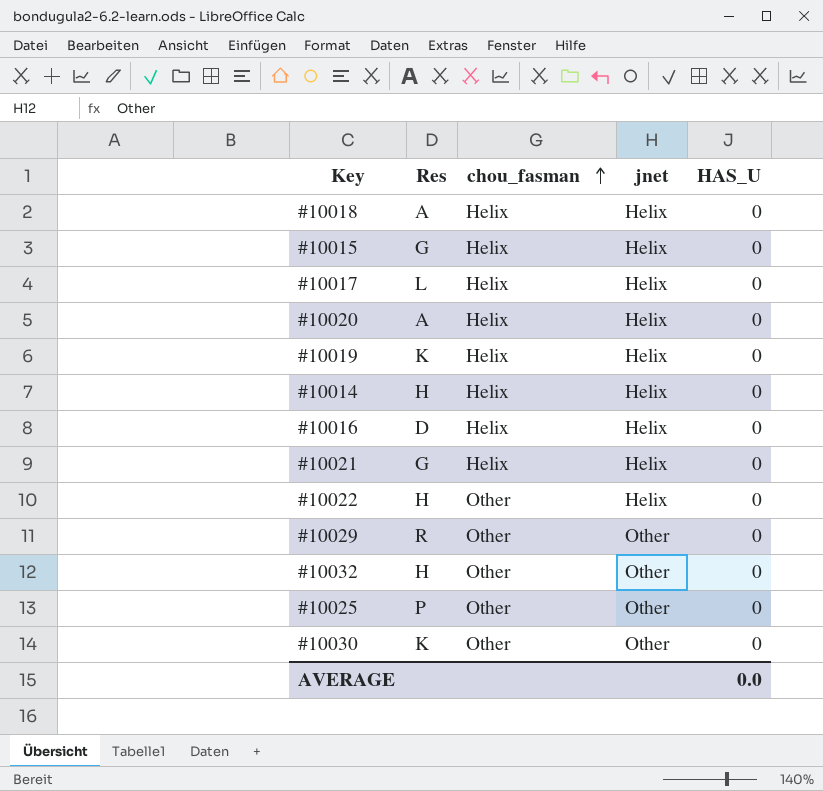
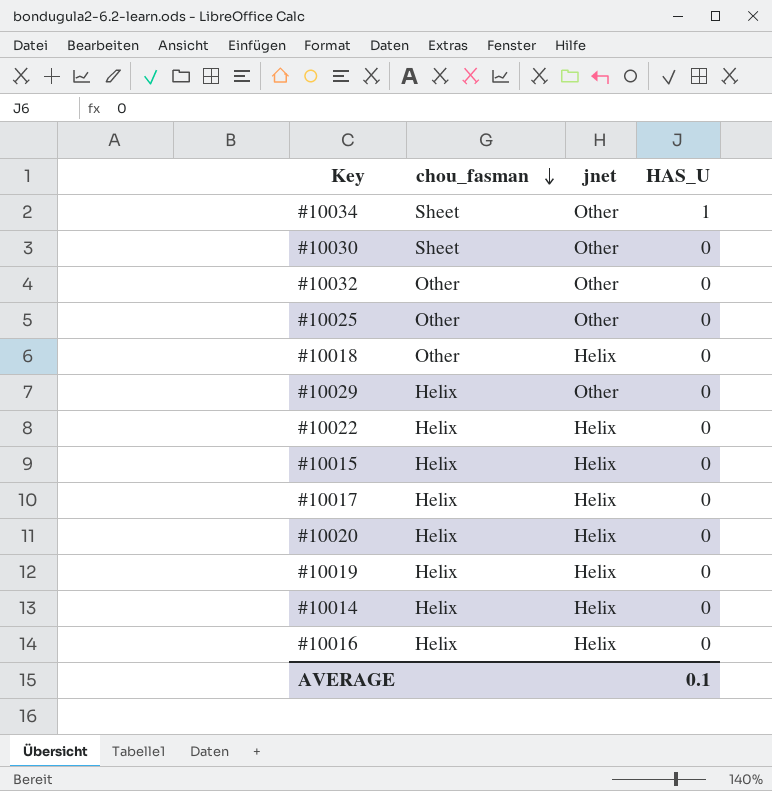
row order: chou_fasman ascending -> chou_fasman descending
column Res | position: 2 -> none
row #10021: G | Helix | Helix | 0 -> none
row #10034: none -> Sheet | Other | 1
#10030 | chou_fasman: Other -> Sheet
#10018 | chou_fasman: Helix -> Other
#10029 | chou_fasman: Other -> Helix
#10022 | chou_fasman: Other -> Helix
AVERAGE | HAS_U: 0.0 -> 0.1

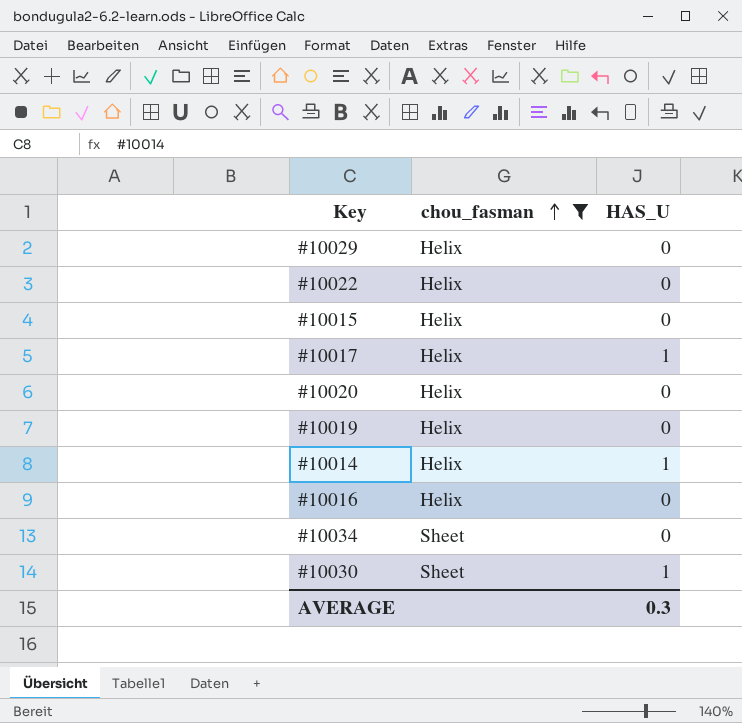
filter: none -> chou_fasman != Other
row order: chou_fasman descending -> chou_fasman ascending
column jnet | position: 3 -> none
#10017 | HAS_U: 0 -> 1
#10014 | HAS_U: 0 -> 1
#10034 | HAS_U: 1 -> 0
#10030 | HAS_U: 0 -> 1
AVERAGE | HAS_U: 0.1 -> 0.3

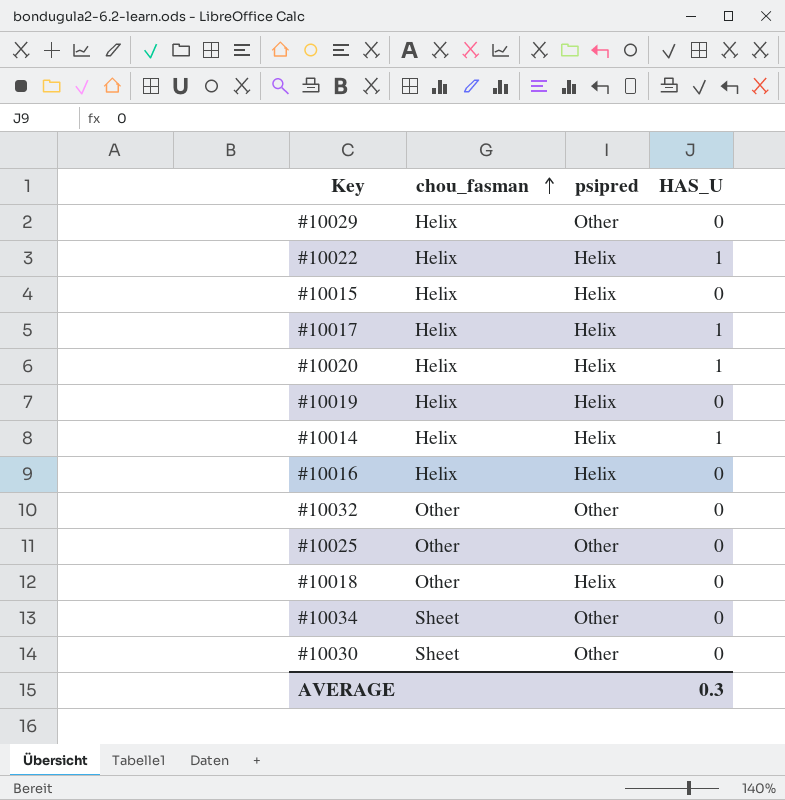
filter: chou_fasman != Other -> none
column psipred | position: none -> 3
#10022 | HAS_U: 0 -> 1
#10020 | HAS_U: 0 -> 1
#10030 | HAS_U: 1 -> 0

